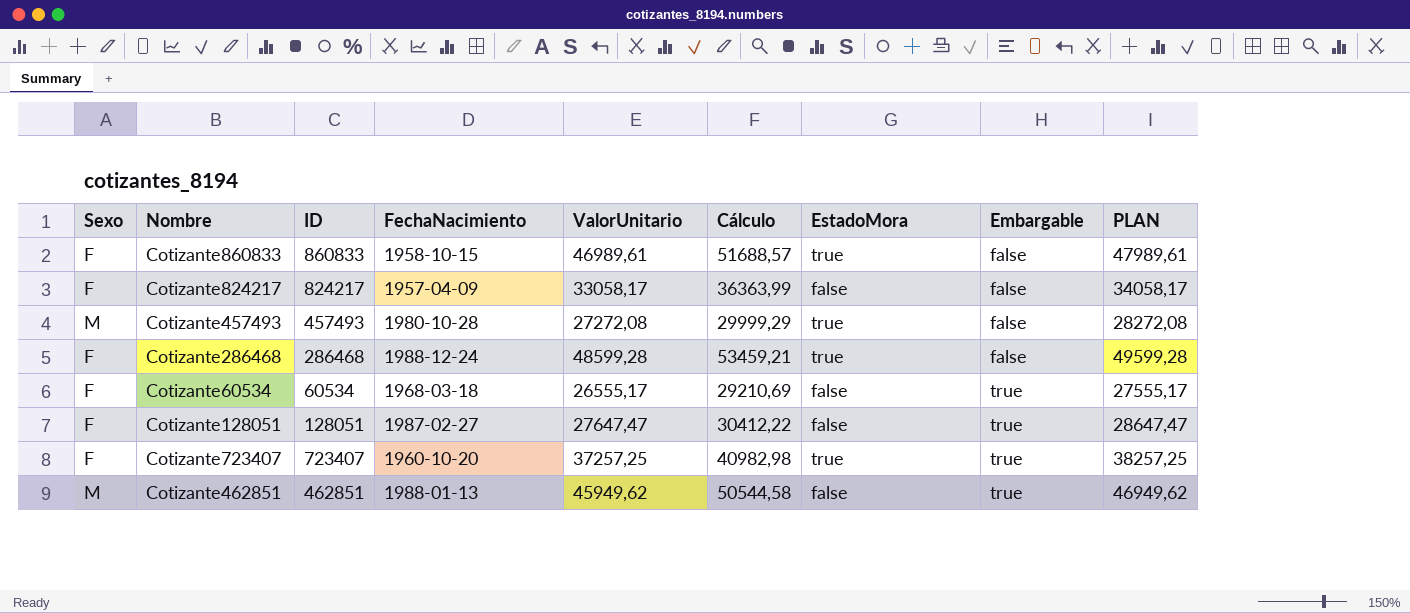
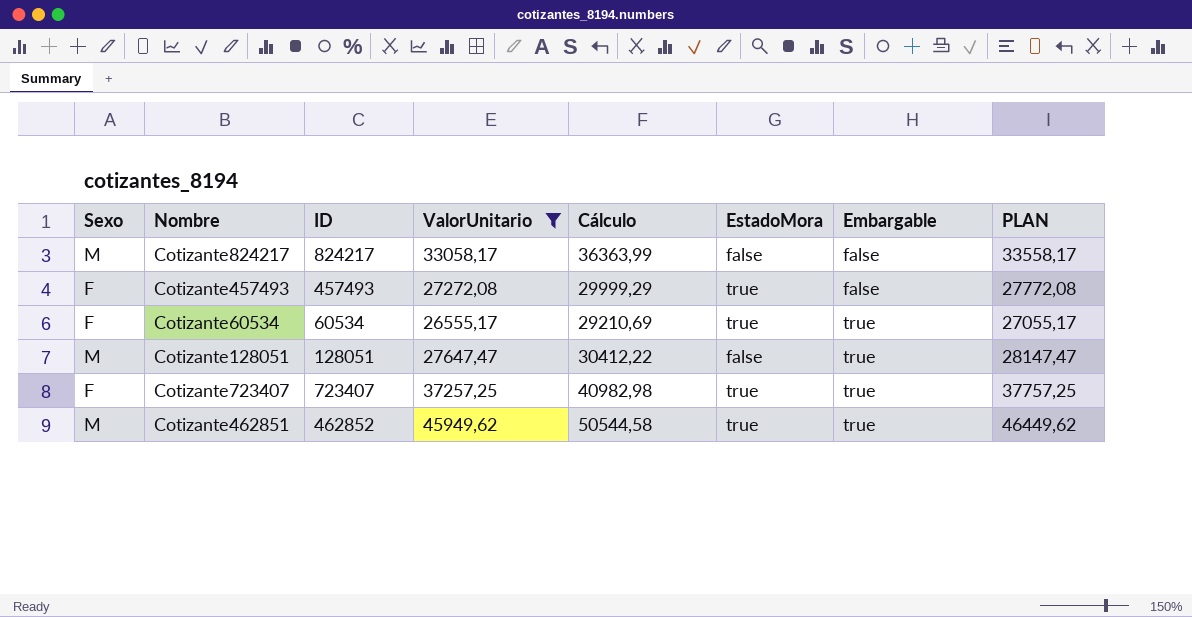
filter: none -> ValorUnitario <= 45949,62
column FechaNacimiento | position: 4 -> none
column PLAN | formula: [ValorUnitario] + 1000 -> [ValorUnitario] + 500
Cotizante824217 | Sexo: F -> M
Cotizante457493 | Sexo: M -> F
Cotizante60534 | EstadoMora: false -> true
Cotizante128051 | Sexo: F -> M
Cotizante462851 | ID: 462851 -> 462852
Cotizante462851 | EstadoMora: false -> true

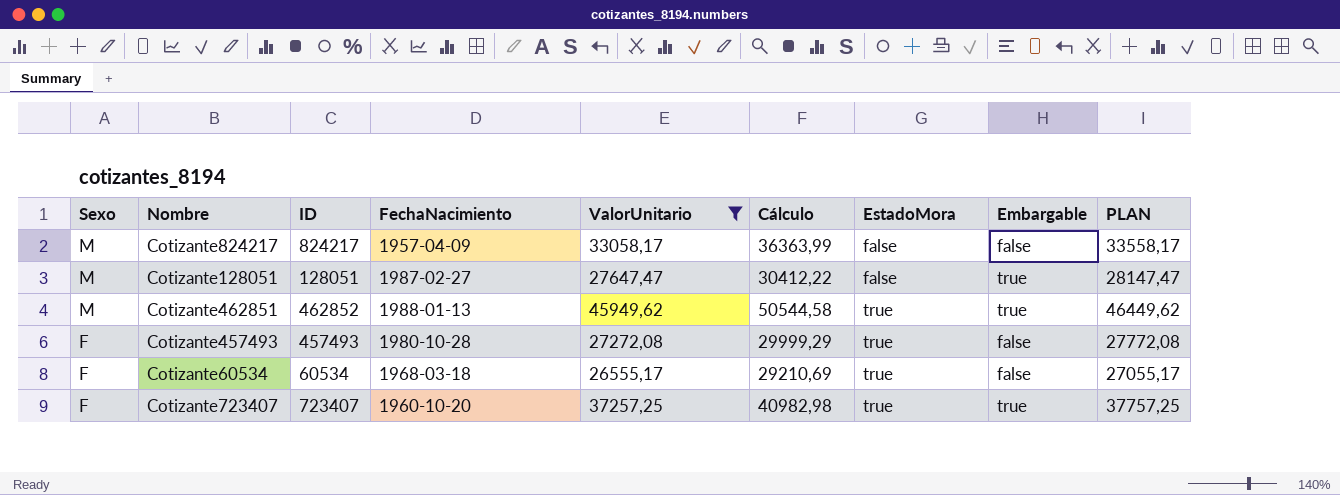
row order: Embargable ascending -> Sexo descending
column FechaNacimiento | position: none -> 4
Cotizante60534 | Embargable: true -> false

